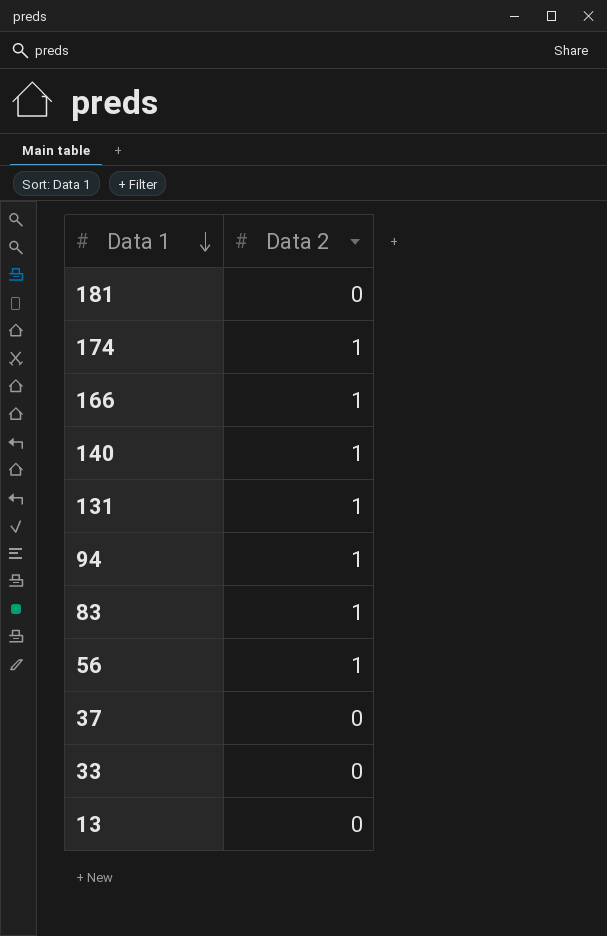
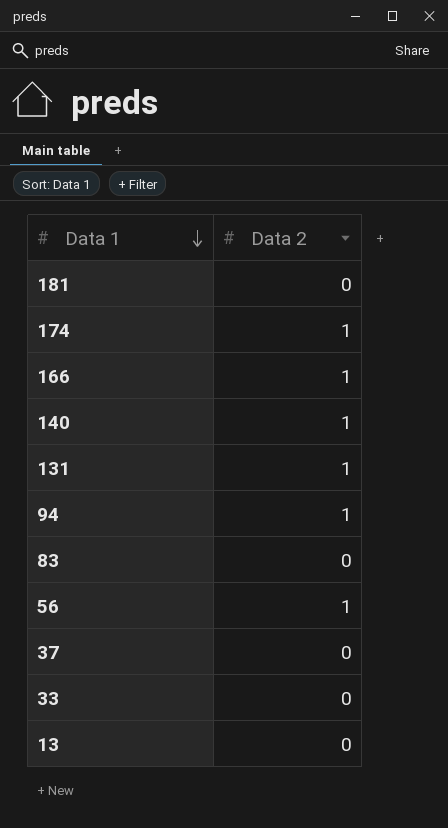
83 | Data 2: 1 -> 0

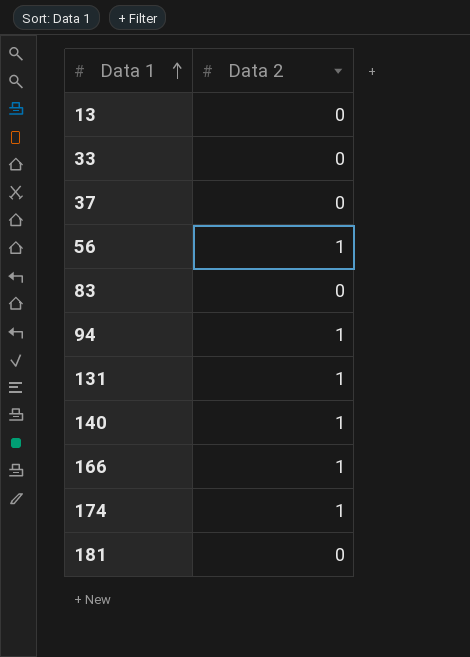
row order: Data 1 descending -> Data 1 ascending

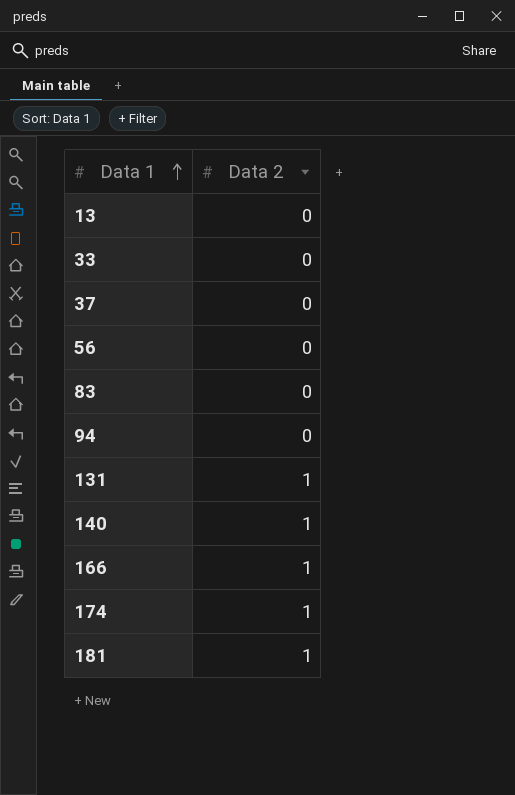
56 | Data 2: 1 -> 0
94 | Data 2: 1 -> 0
181 | Data 2: 0 -> 1

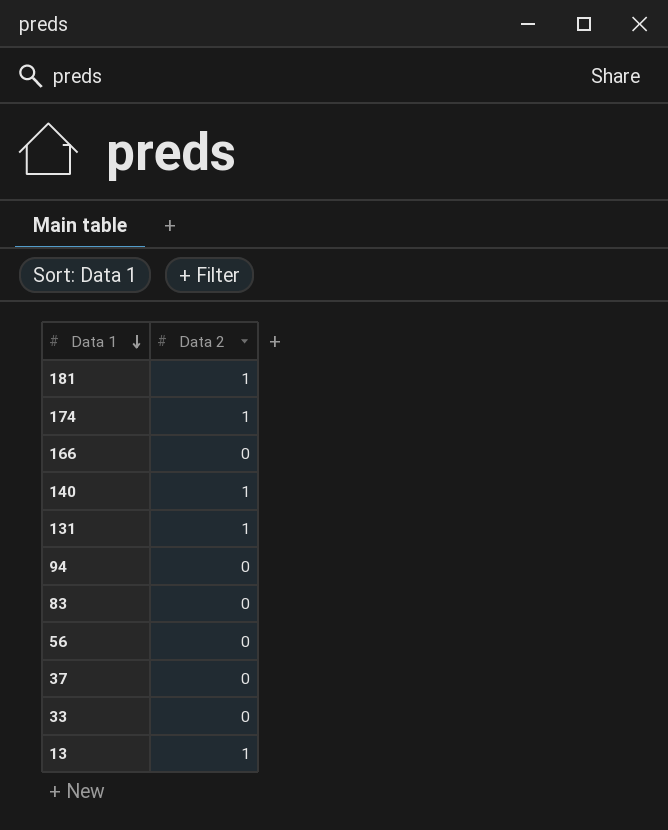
row order: Data 1 ascending -> Data 1 descending
166 | Data 2: 1 -> 0
13 | Data 2: 0 -> 1

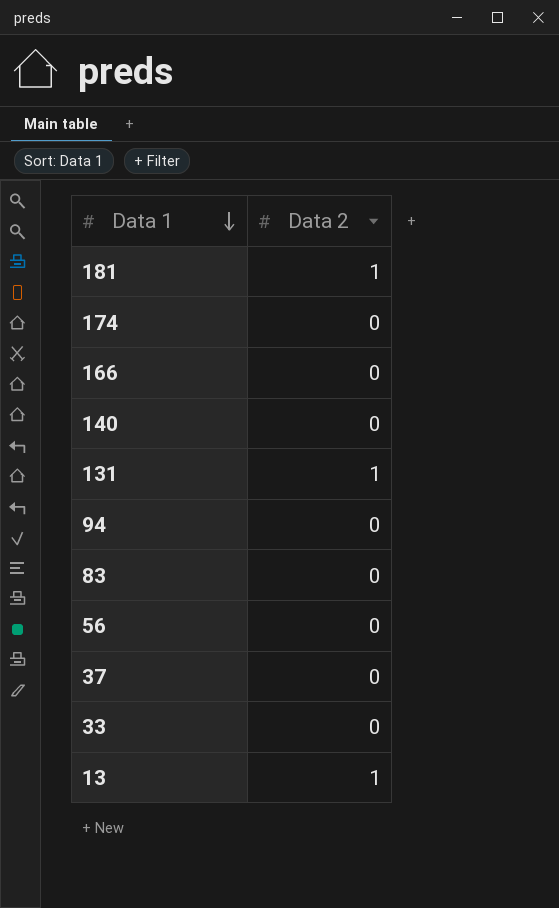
174 | Data 2: 1 -> 0
140 | Data 2: 1 -> 0

